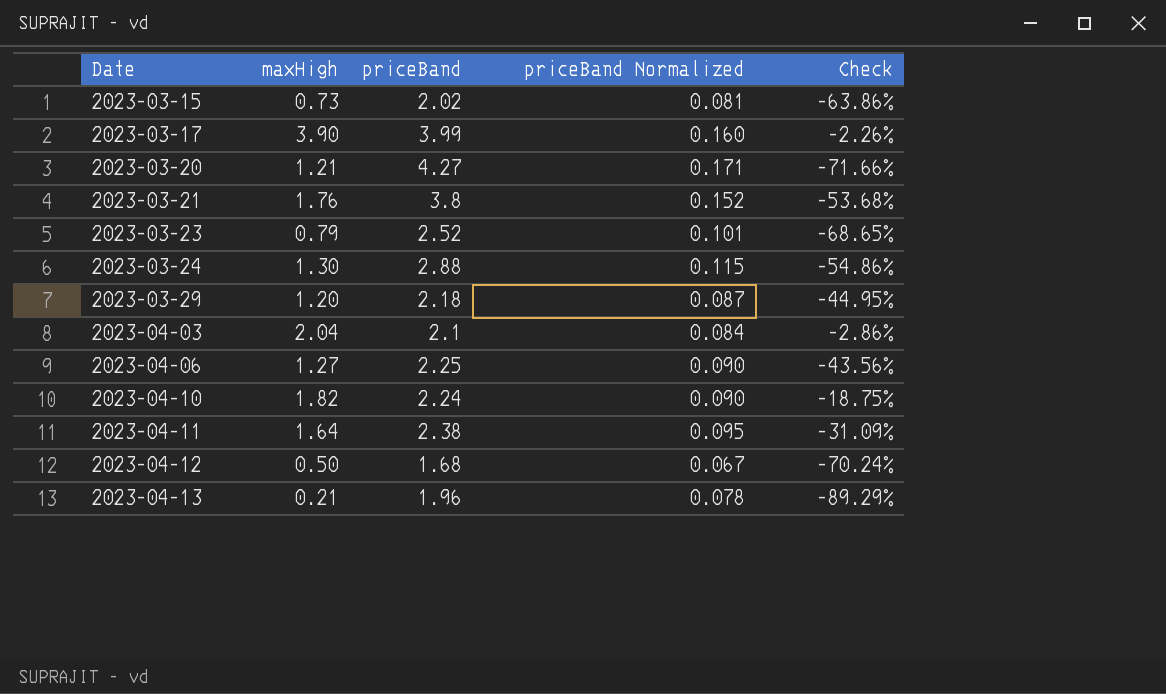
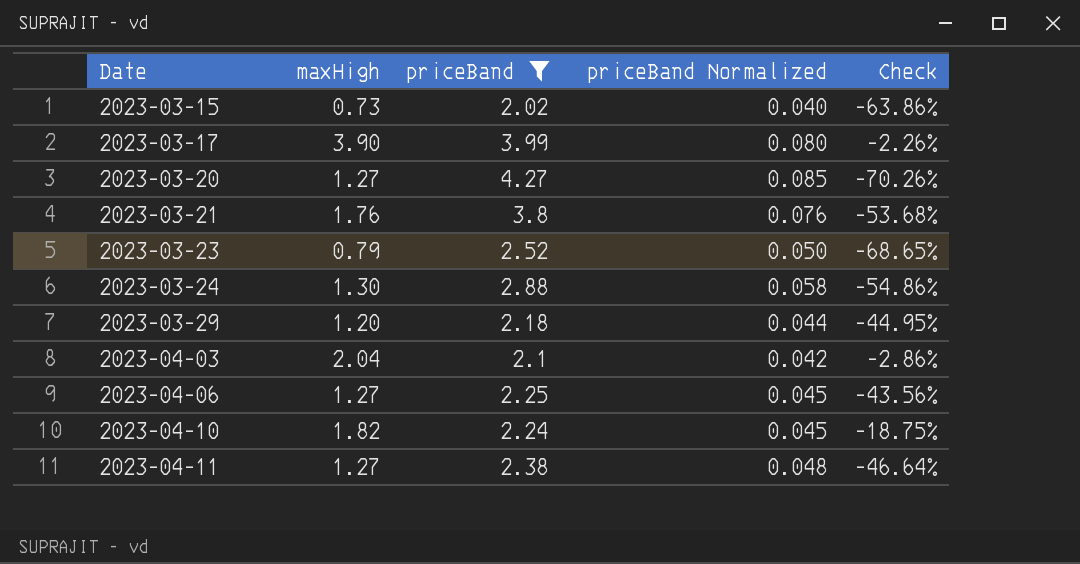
filter: none -> priceBand >= 2.02
column priceBand Normalized | formula: [priceBand] * 0.04 -> [priceBand] * 0.02
2023-03-20 | maxHigh: 1.21 -> 1.27
2023-03-20 | Check: -71.66% -> -70.26%
2023-04-11 | maxHigh: 1.64 -> 1.27
2023-04-11 | Check: -31.09% -> -46.64%

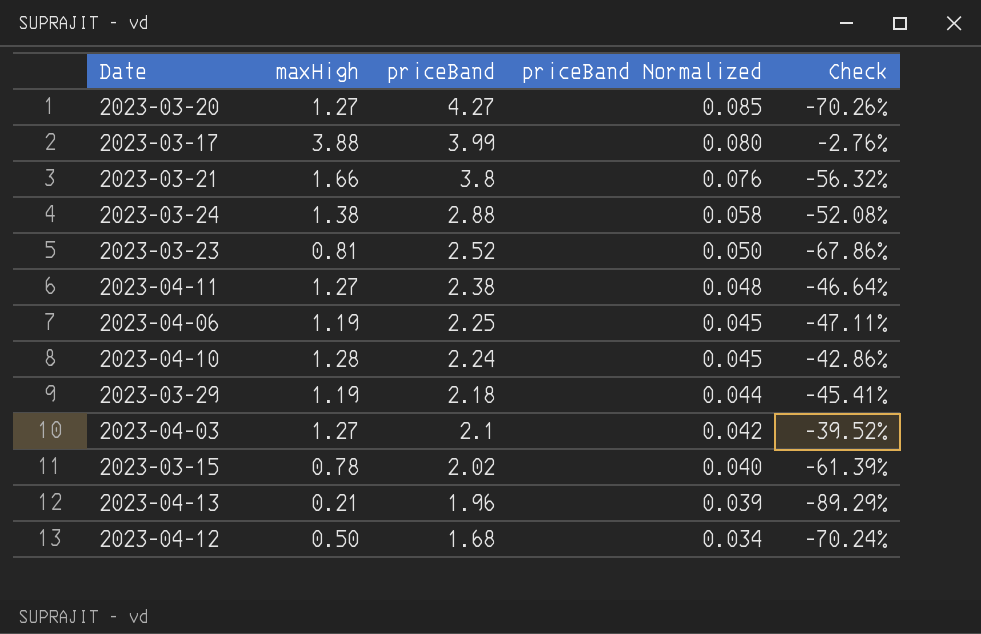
filter: priceBand >= 2.02 -> none
row order: Date ascending -> priceBand descending
2023-03-17 | maxHigh: 3.90 -> 3.88
2023-03-17 | Check: -2.26% -> -2.76%
2023-03-21 | maxHigh: 1.76 -> 1.66
2023-03-21 | Check: -53.68% -> -56.32%
2023-03-24 | maxHigh: 1.30 -> 1.38
2023-03-24 | Check: -54.86% -> -52.08%
2023-03-23 | maxHigh: 0.79 -> 0.81
2023-03-23 | Check: -68.65% -> -67.86%
2023-04-06 | maxHigh: 1.27 -> 1.19
2023-04-06 | Check: -43.56% -> -47.11%
2023-04-10 | maxHigh: 1.82 -> 1.28
2023-04-10 | Check: -18.75% -> -42.86%
2023-03-29 | maxHigh: 1.20 -> 1.19
2023-03-29 | Check: -44.95% -> -45.41%
2023-04-03 | maxHigh: 2.04 -> 1.27
2023-04-03 | Check: -2.86% -> -39.52%
2023-03-15 | maxHigh: 0.73 -> 0.78
2023-03-15 | Check: -63.86% -> -61.39%

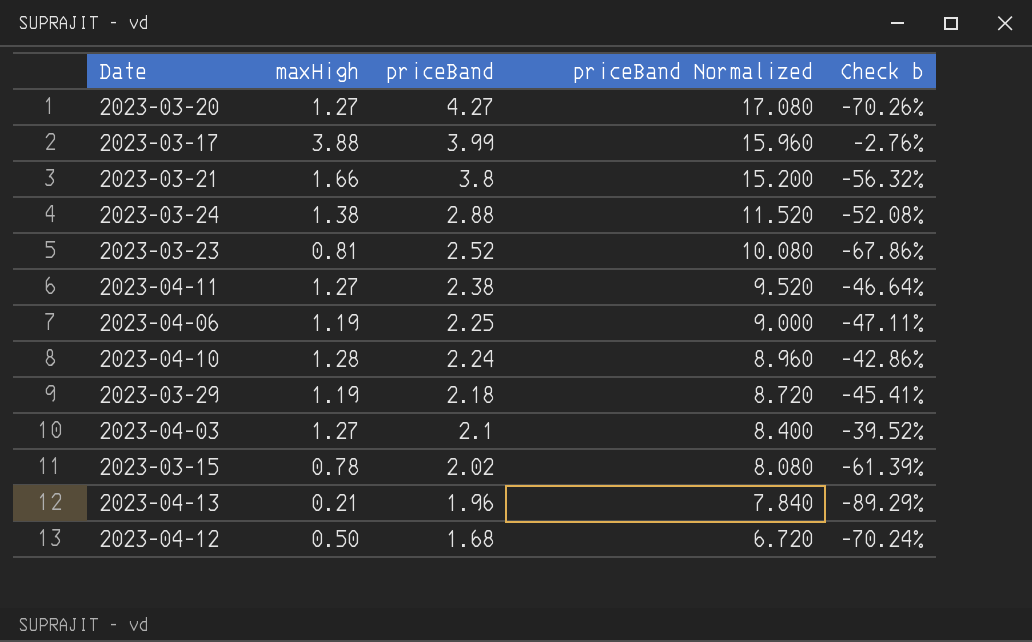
column priceBand Normalized | formula: [priceBand] * 0.02 -> [priceBand] * 4
column name: Check -> Check b

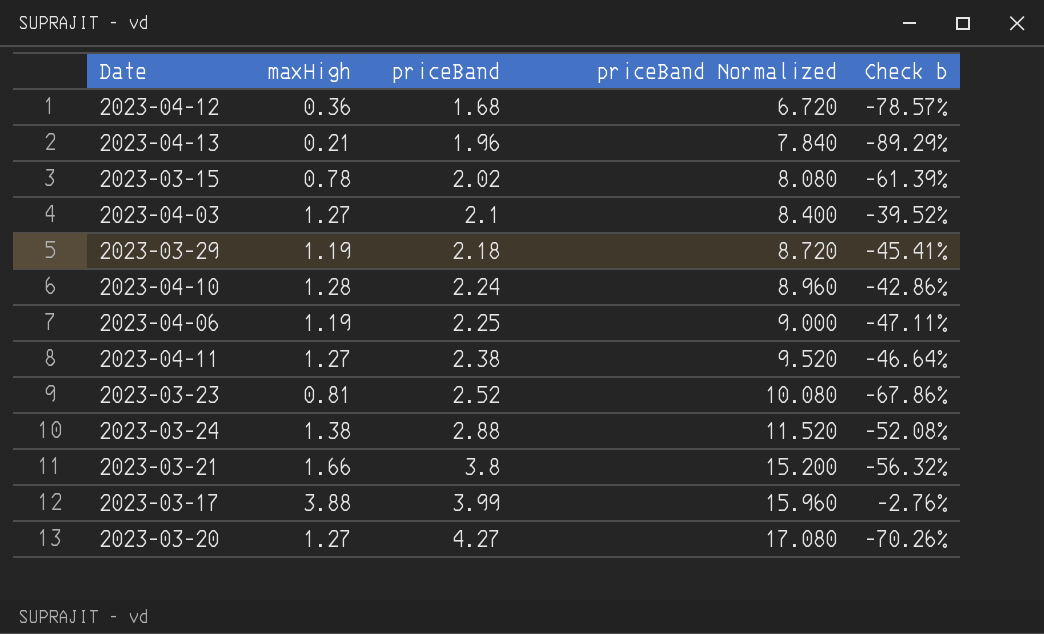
row order: priceBand descending -> priceBand ascending
2023-04-12 | maxHigh: 0.50 -> 0.36
2023-04-12 | Check b: -70.24% -> -78.57%

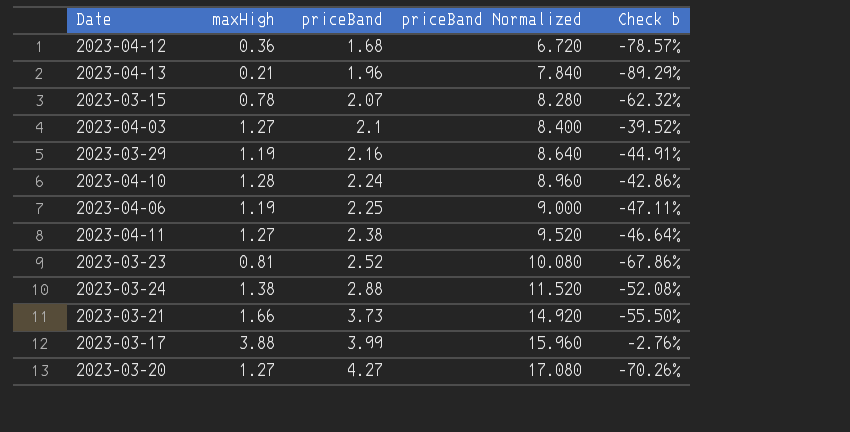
2023-03-15 | priceBand: 2.02 -> 2.07
2023-03-15 | priceBand Normalized: 8.080 -> 8.280
2023-03-15 | Check b: -61.39% -> -62.32%
2023-03-29 | priceBand: 2.18 -> 2.16
2023-03-29 | priceBand Normalized: 8.720 -> 8.640
2023-03-29 | Check b: -45.41% -> -44.91%
2023-03-21 | priceBand: 3.8 -> 3.73
2023-03-21 | priceBand Normalized: 15.200 -> 14.920
2023-03-21 | Check b: -56.32% -> -55.50%

